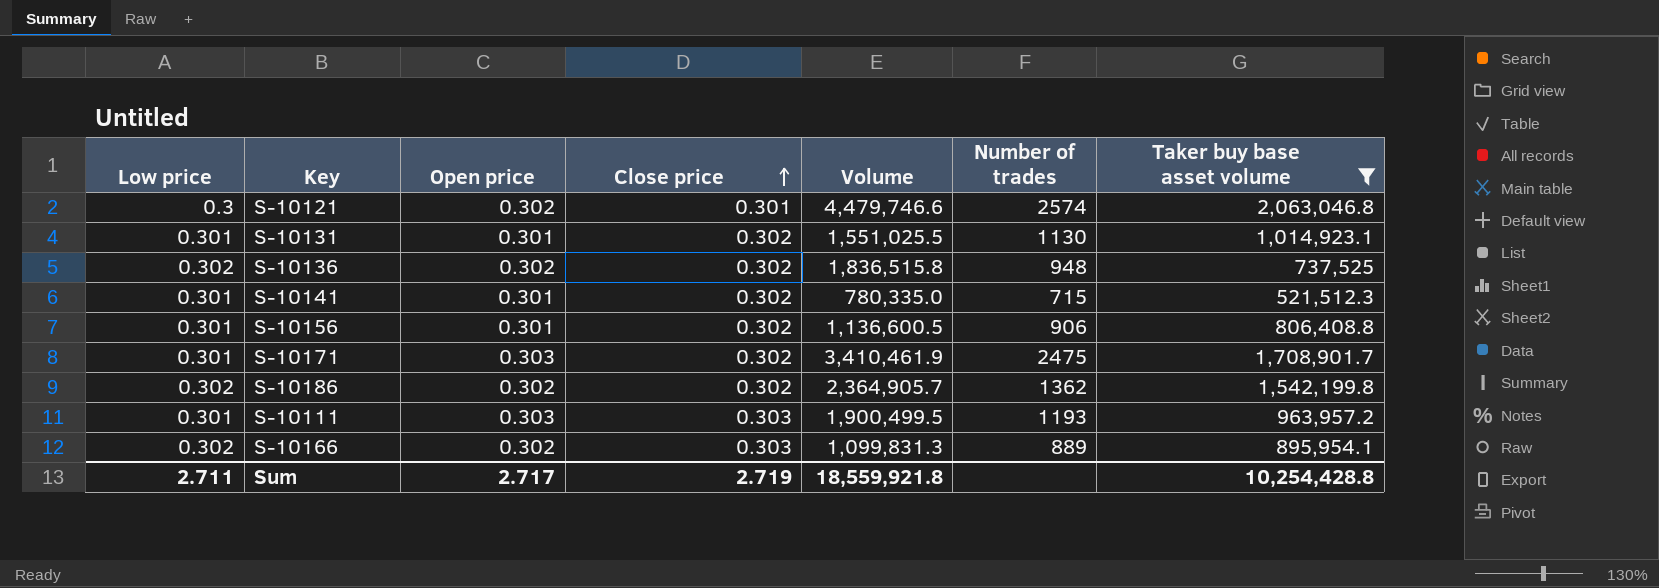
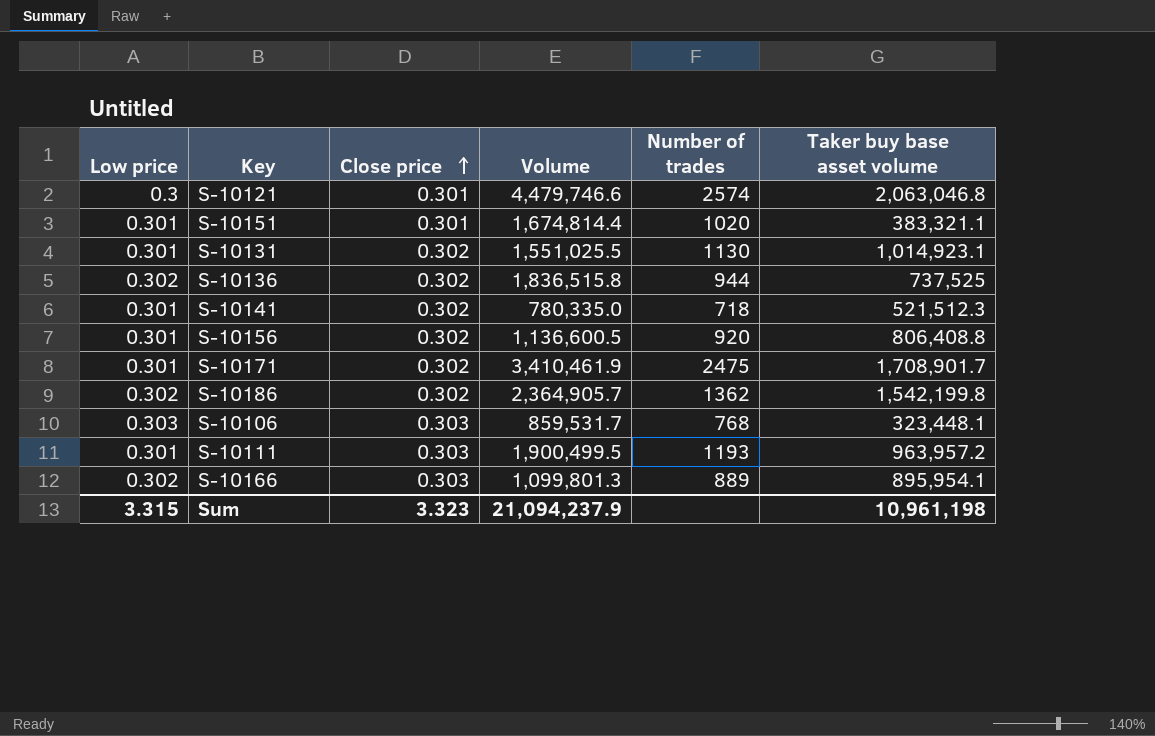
filter: Taker buy base asset volume >= 521,512.3 -> none
column Open price | position: 3 -> none
S-10136 | Number of trades: 948 -> 944
S-10141 | Number of trades: 715 -> 718
S-10156 | Number of trades: 906 -> 920
S-10166 | Volume: 1,099,831.3 -> 1,099,801.3
Sum | Low price: 2.711 -> 3.315
Sum | Close price: 2.719 -> 3.323
Sum | Volume: 18,559,921.8 -> 21,094,237.9
Sum | Taker buy base asset volume: 10,254,428.8 -> 10,961,198

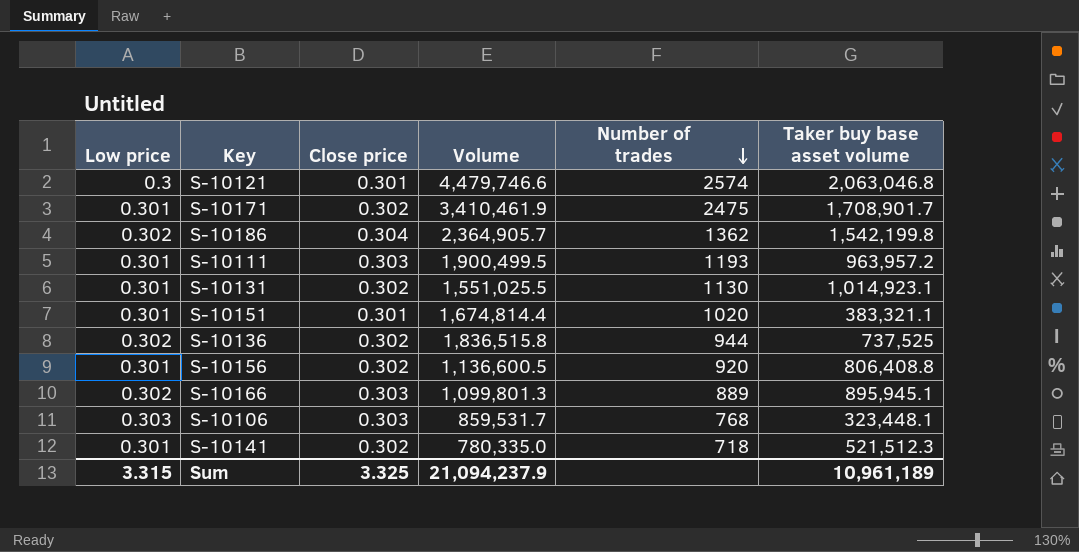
row order: Close price ascending -> Number of trades descending
S-10186 | Close price: 0.302 -> 0.304
S-10166 | Taker buy base asset volume: 895,954.1 -> 895,945.1
Sum | Close price: 3.323 -> 3.325
Sum | Taker buy base asset volume: 10,961,198 -> 10,961,189

